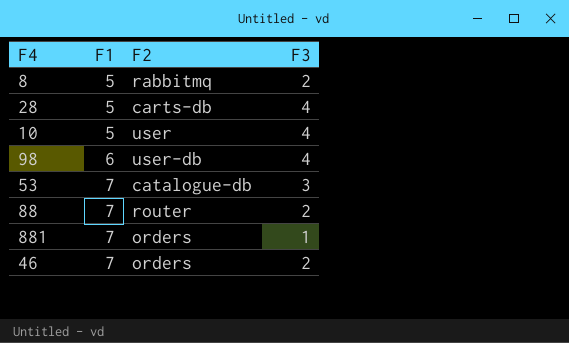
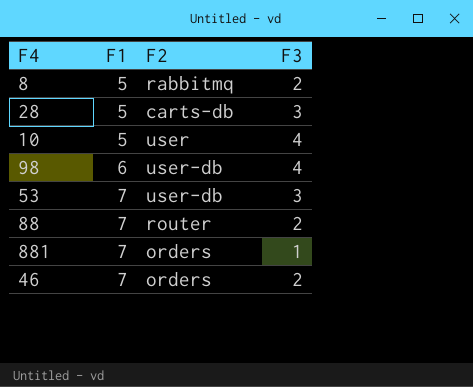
28 | F3: 4 -> 3
53 | F2: catalogue-db -> user-db

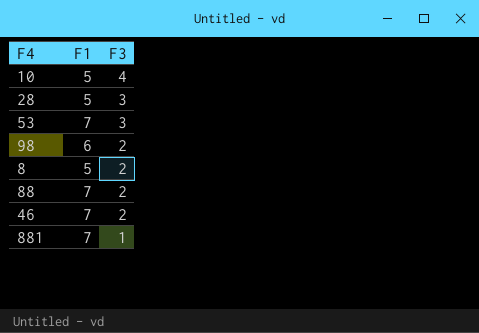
row order: F1 ascending -> F3 descending
column F2 | position: 3 -> none
98 | F3: 4 -> 2

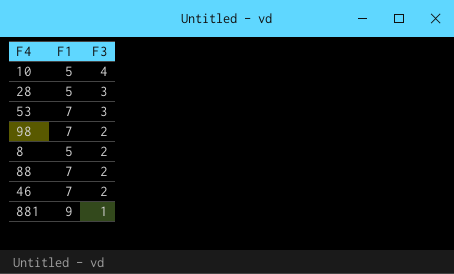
98 | F1: 6 -> 7
881 | F1: 7 -> 9

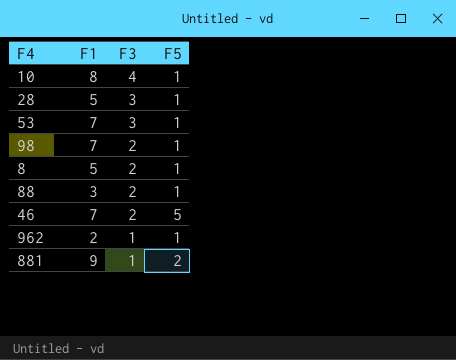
column F5 | position: none -> 4
10 | F1: 5 -> 8
88 | F1: 7 -> 3
row 962: none -> 2 | 1 | 1

